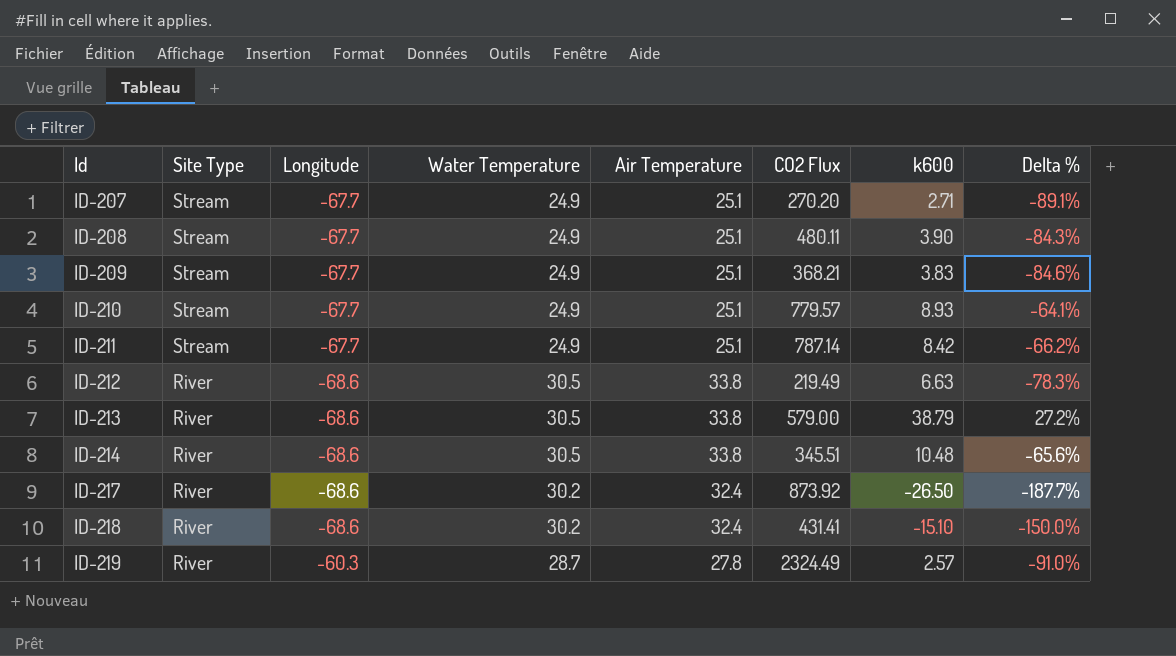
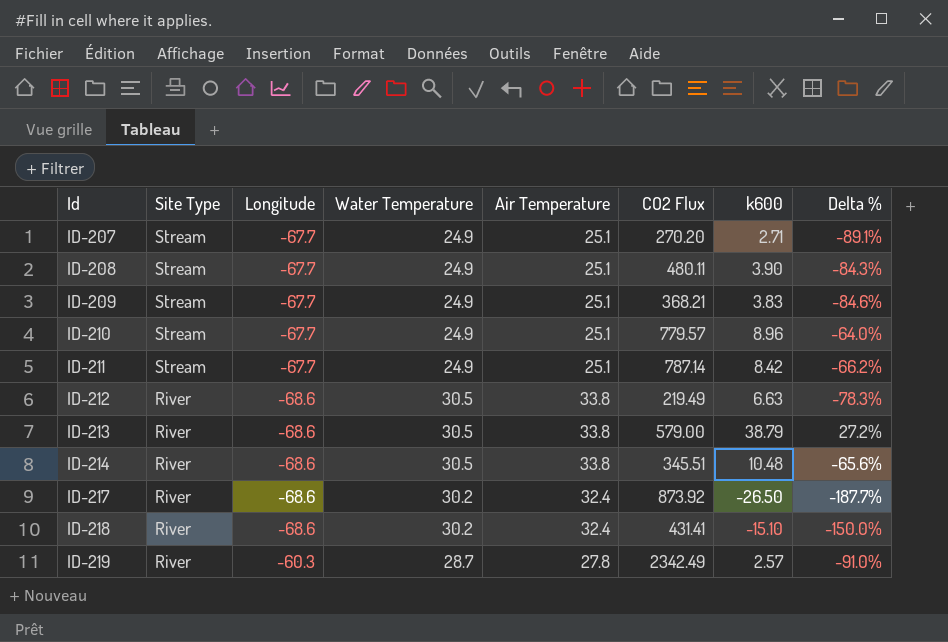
ID-210 | k600: 8.93 -> 8.96
ID-210 | Delta %: -64.1% -> -64.0%
ID-219 | CO2 Flux: 2324.49 -> 2342.49

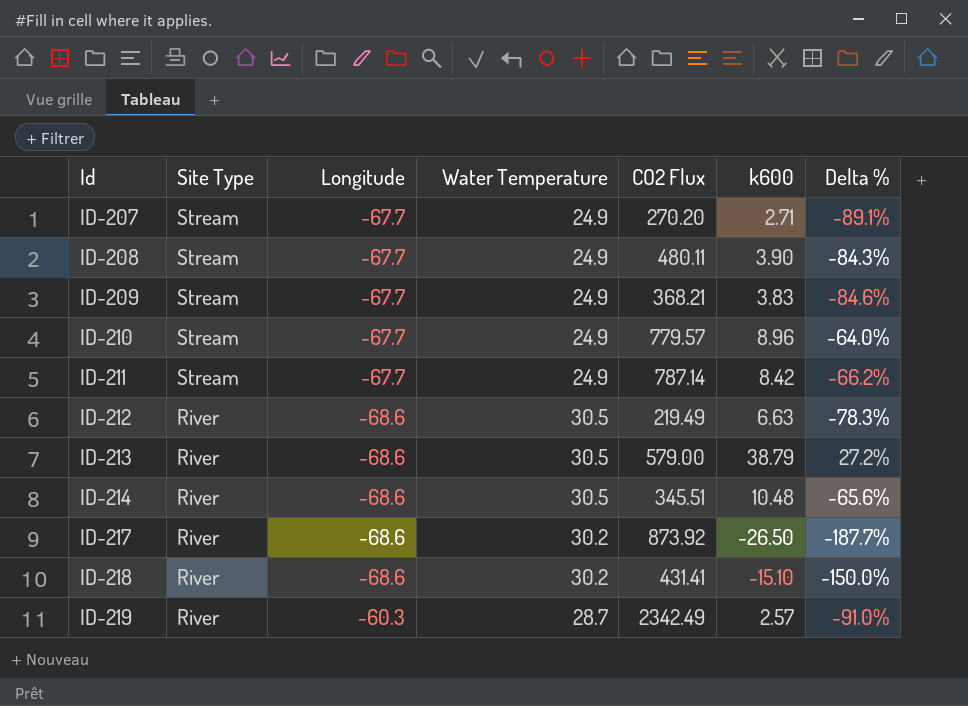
column Air Temperature | position: 5 -> none

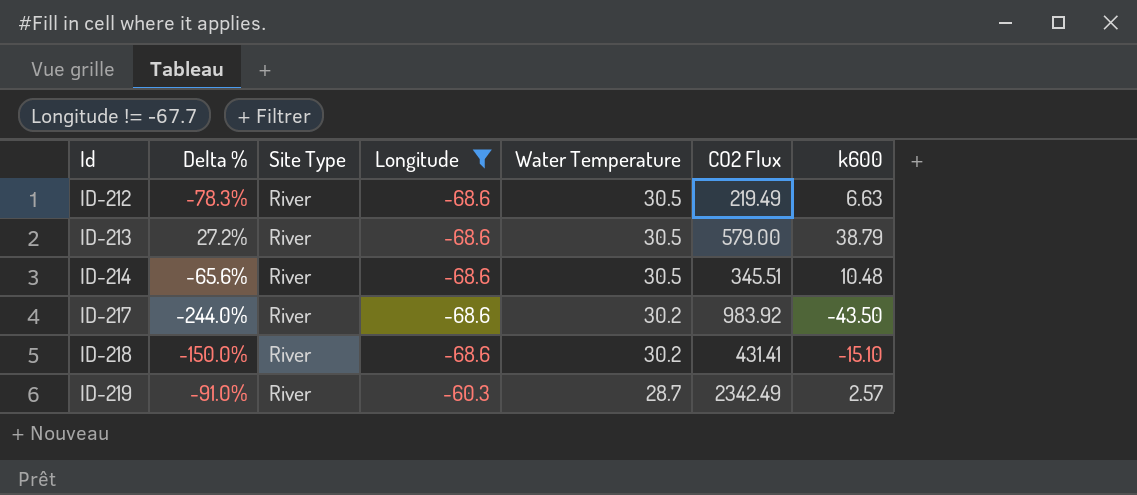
filter: none -> Longitude != -67.7
column Delta % | position: 7 -> 2
ID-217 | Delta %: -187.7% -> -244.0%
ID-217 | CO2 Flux: 873.92 -> 983.92
ID-217 | k600: -26.50 -> -43.50

